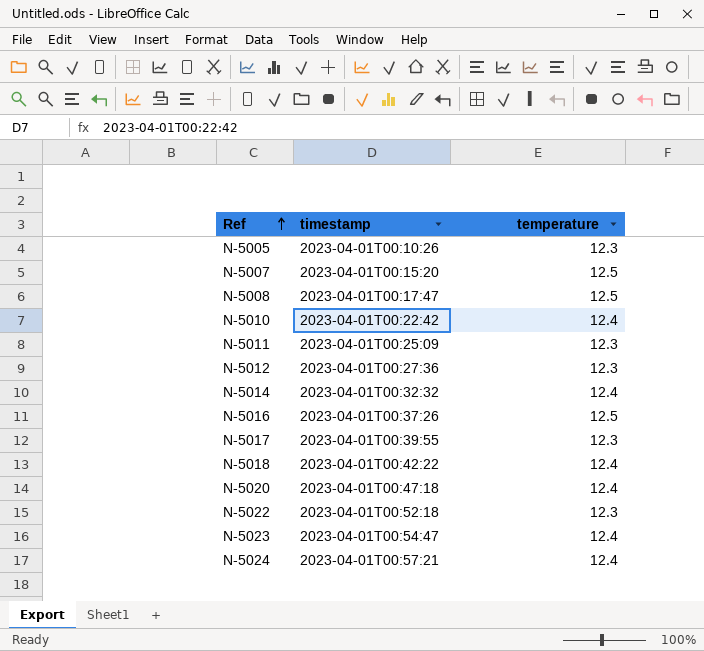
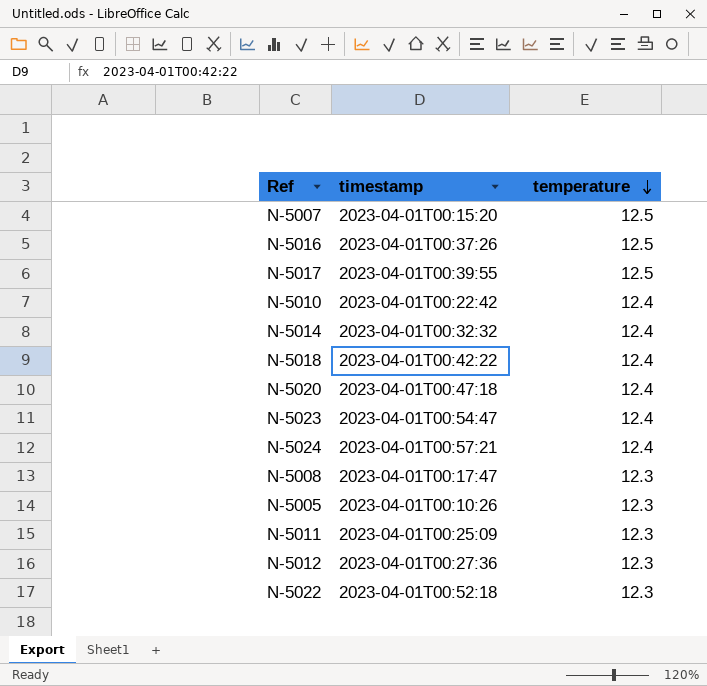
row order: Ref ascending -> temperature descending
N-5017 | temperature: 12.3 -> 12.5
N-5008 | temperature: 12.5 -> 12.3

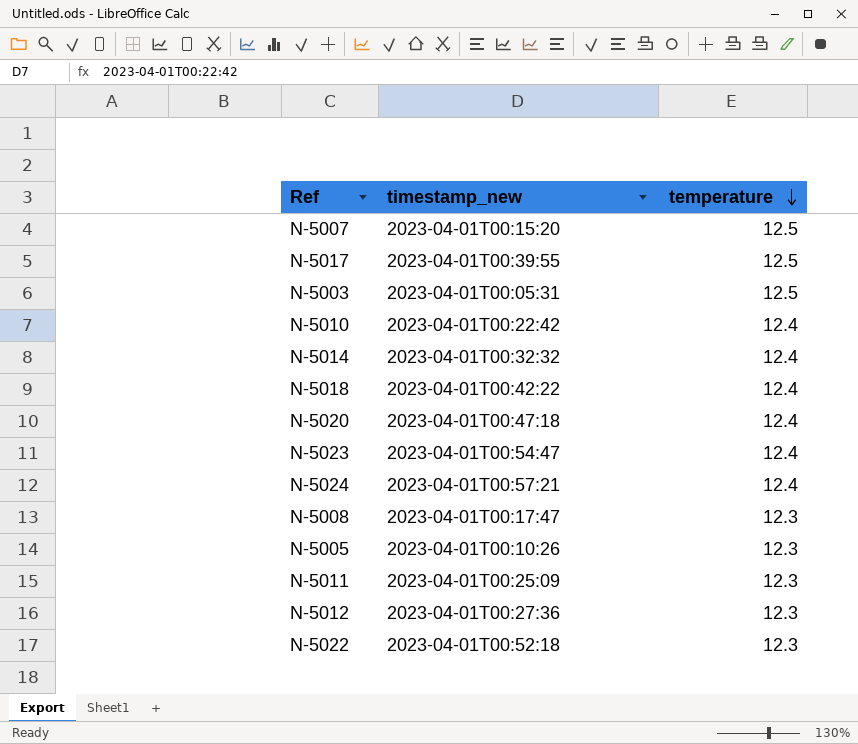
column name: timestamp -> timestamp_new
row N-5016: 2023-04-01T00:37:26 | 12.5 -> none
row N-5003: none -> 2023-04-01T00:05:31 | 12.5

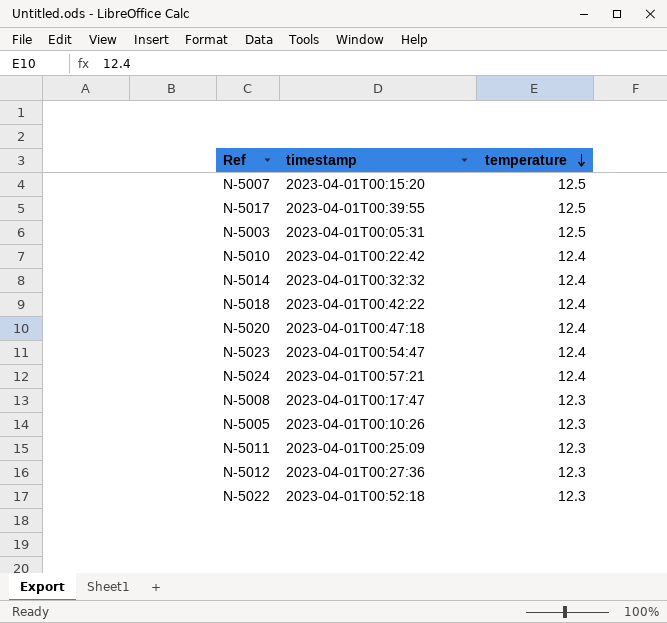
column name: timestamp_new -> timestamp

